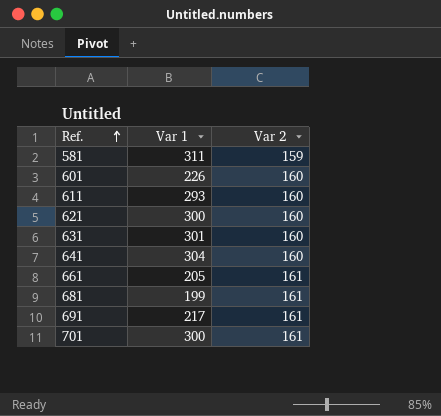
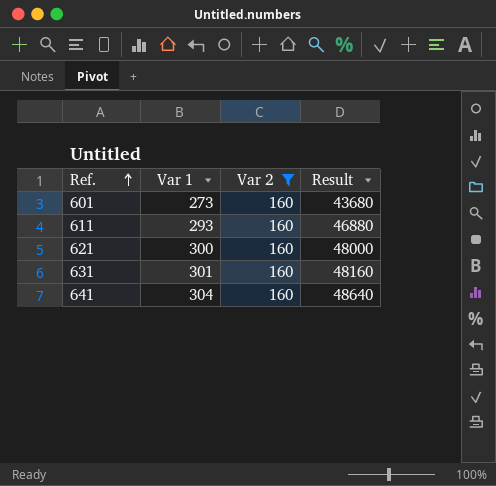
filter: none -> Var 2 = 160
column Result | formula: none -> [Var 1] * [Var 2]
601 | Var 1: 226 -> 273

